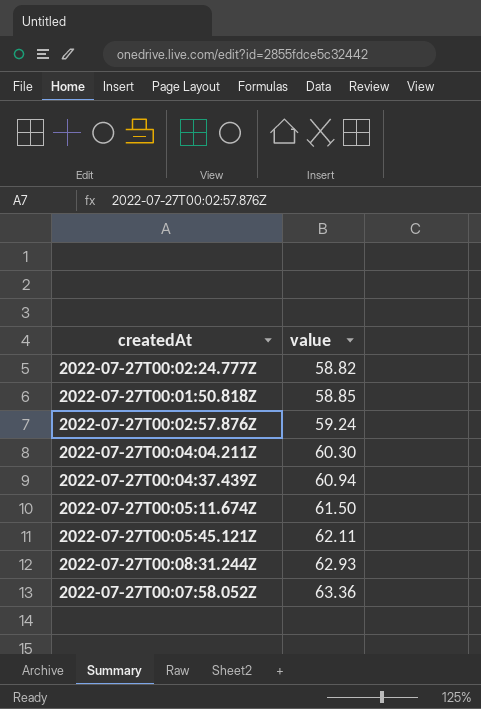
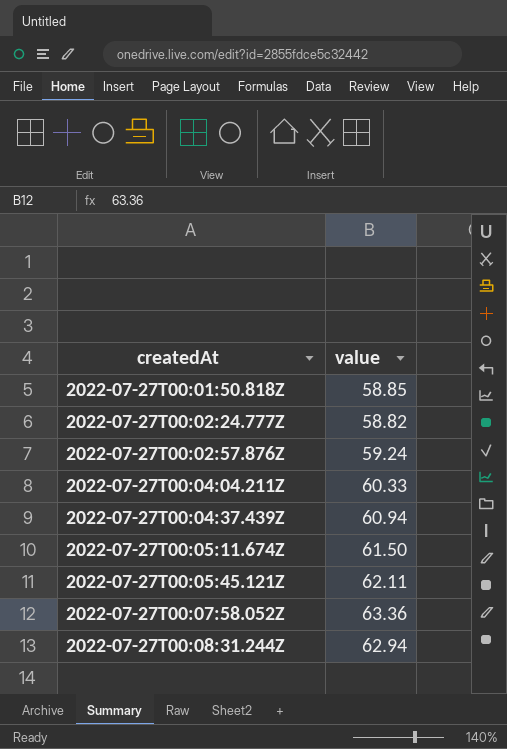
row order: value ascending -> createdAt ascending
2022-07-27T00:04:04.211Z | value: 60.30 -> 60.33
2022-07-27T00:08:31.244Z | value: 62.93 -> 62.94

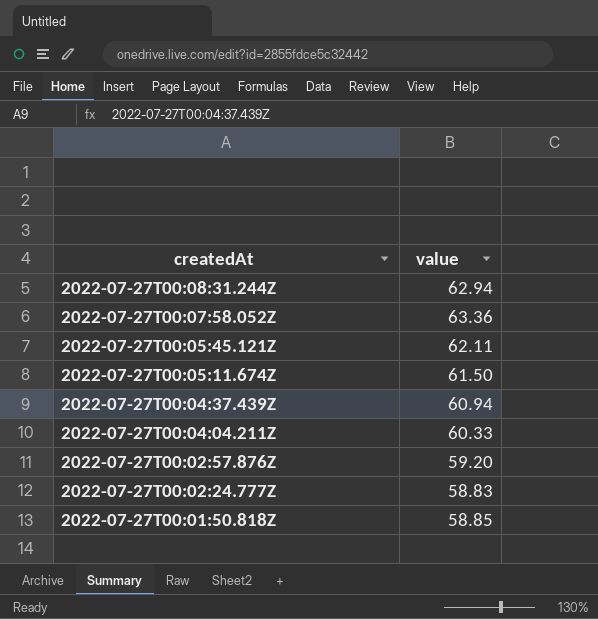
row order: createdAt ascending -> createdAt descending
2022-07-27T00:02:57.876Z | value: 59.24 -> 59.20
2022-07-27T00:02:24.777Z | value: 58.82 -> 58.83

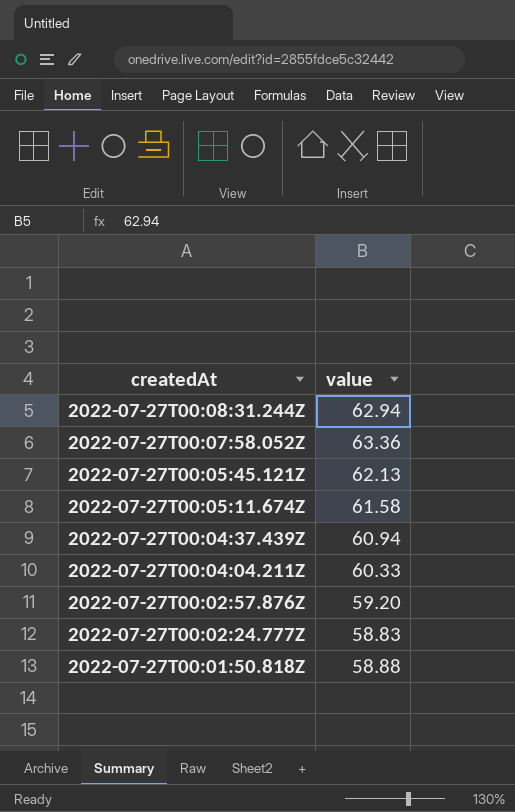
2022-07-27T00:05:45.121Z | value: 62.11 -> 62.13
2022-07-27T00:05:11.674Z | value: 61.50 -> 61.58
2022-07-27T00:01:50.818Z | value: 58.85 -> 58.88

